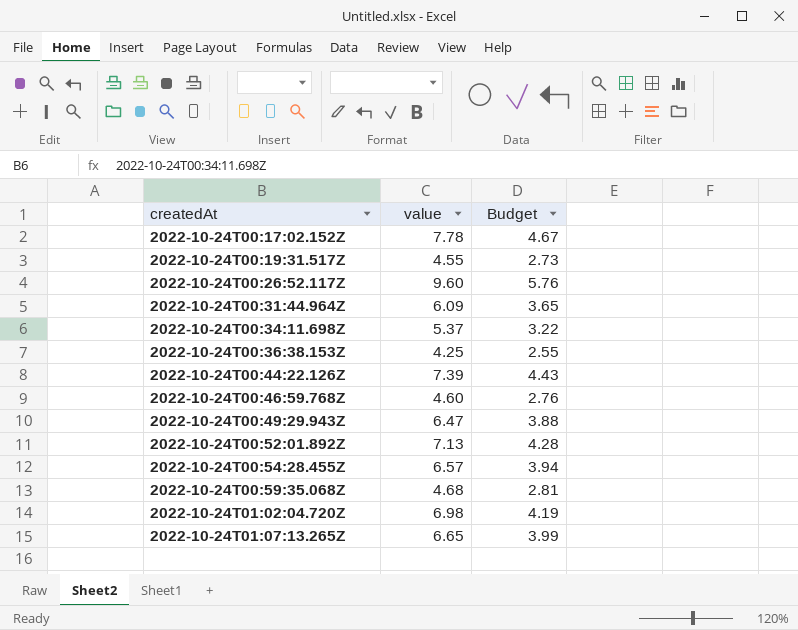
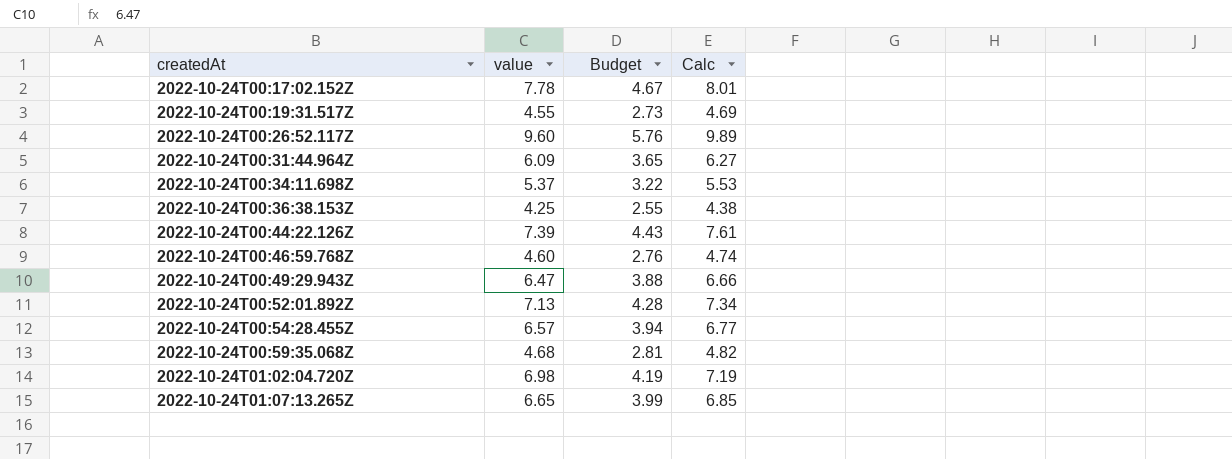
column Calc | formula: none -> [value] * 1.03

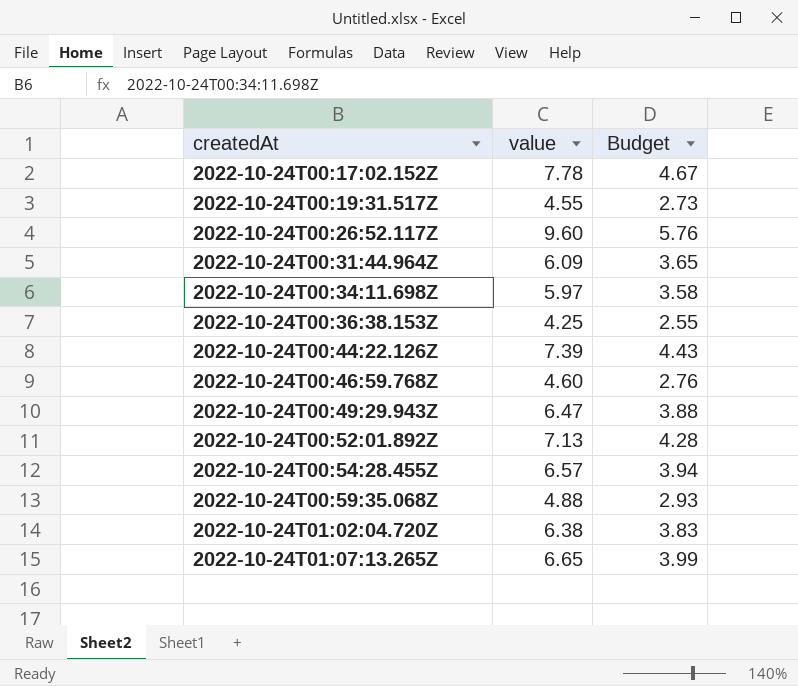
column Calc | formula: [value] * 1.03 -> none
2022-10-24T00:34:11.698Z | value: 5.37 -> 5.97
2022-10-24T00:34:11.698Z | Budget: 3.22 -> 3.58
2022-10-24T00:59:35.068Z | value: 4.68 -> 4.88
2022-10-24T00:59:35.068Z | Budget: 2.81 -> 2.93
2022-10-24T01:02:04.720Z | value: 6.98 -> 6.38
2022-10-24T01:02:04.720Z | Budget: 4.19 -> 3.83

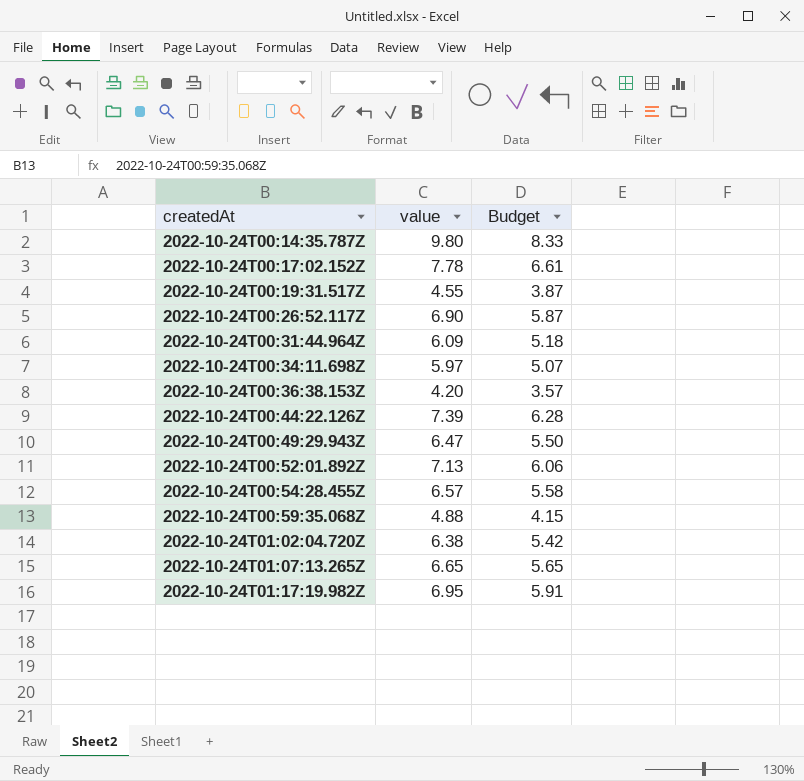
column Budget | formula: [value] * 0.6 -> [value] * 0.85
row 2022-10-24T00:46:59.768Z: 4.60 | 2.76 -> none
row 2022-10-24T00:14:35.787Z: none -> 9.80 | 8.33
2022-10-24T00:26:52.117Z | value: 9.60 -> 6.90
2022-10-24T00:36:38.153Z | value: 4.25 -> 4.20
row 2022-10-24T01:17:19.982Z: none -> 6.95 | 5.91

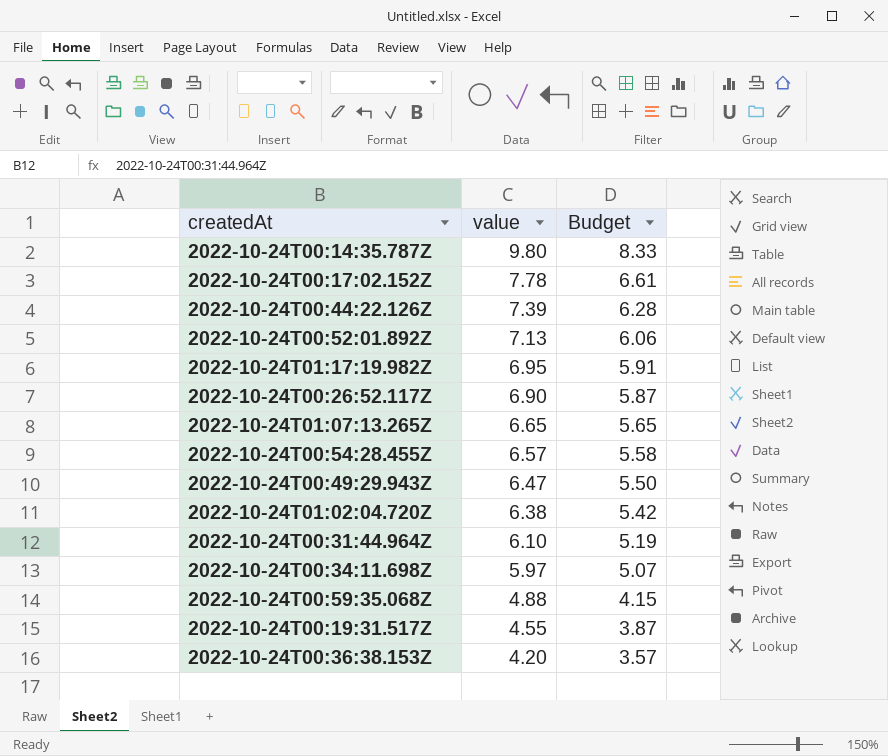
row order: createdAt ascending -> value descending
2022-10-24T00:31:44.964Z | value: 6.09 -> 6.10
2022-10-24T00:31:44.964Z | Budget: 5.18 -> 5.19

